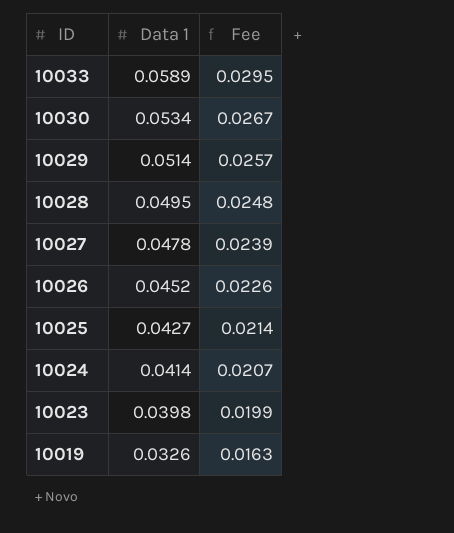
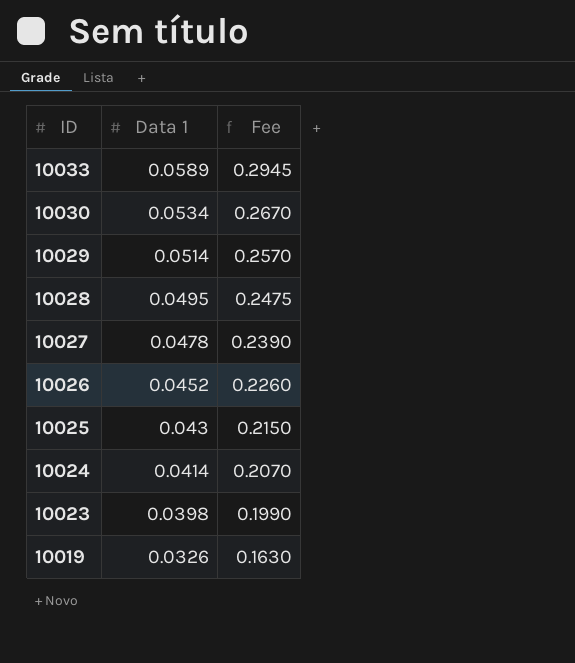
column Fee | formula: [Data 1] * 0.5 -> [Data 1] * 5
10025 | Data 1: 0.0427 -> 0.043

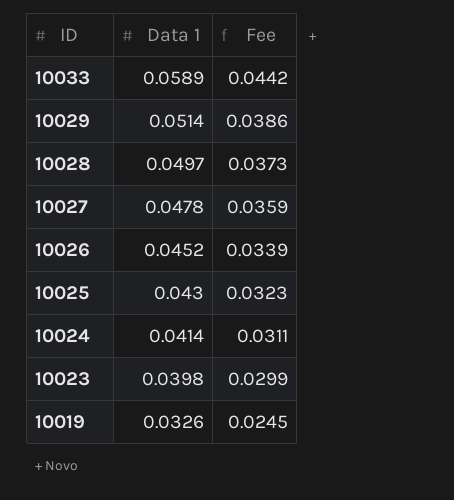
column Fee | formula: [Data 1] * 5 -> [Data 1] * 0.75
row 10030: 0.0534 | 0.2670 -> none
10028 | Data 1: 0.0495 -> 0.0497

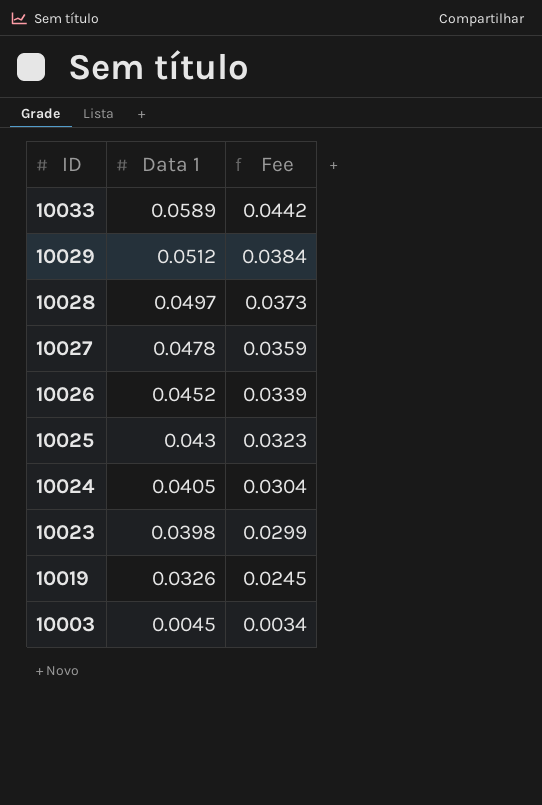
10029 | Data 1: 0.0514 -> 0.0512
10029 | Fee: 0.0386 -> 0.0384
10024 | Data 1: 0.0414 -> 0.0405
10024 | Fee: 0.0311 -> 0.0304
row 10003: none -> 0.0045 | 0.0034

